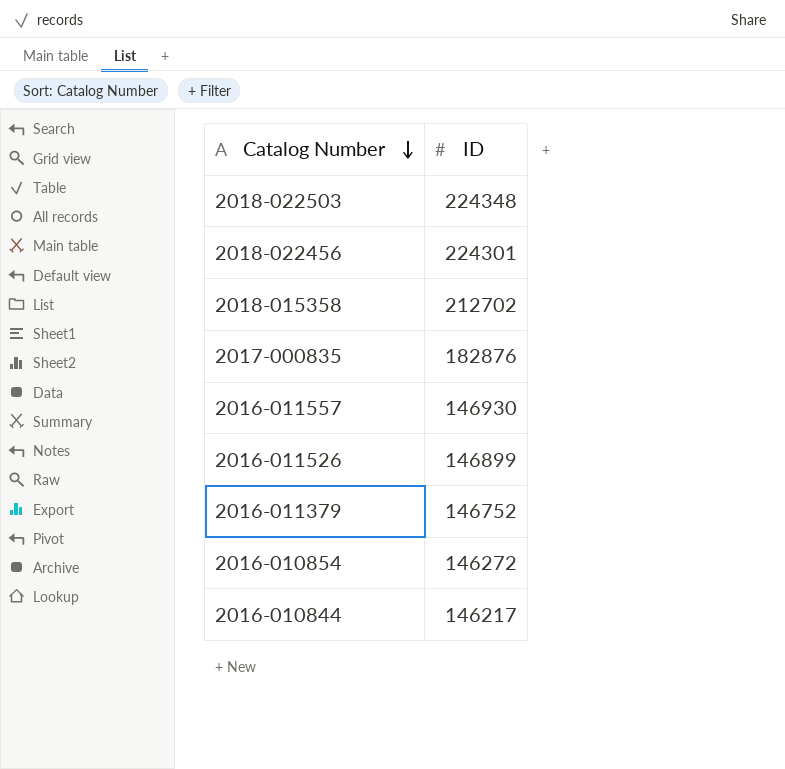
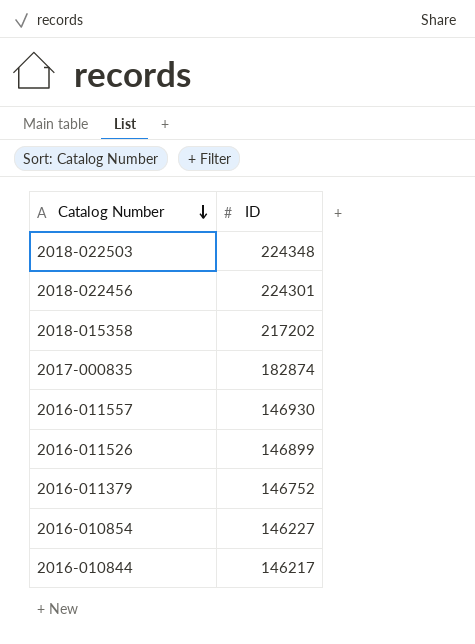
2018-015358 | ID: 212702 -> 217202
2017-000835 | ID: 182876 -> 182874
2016-010854 | ID: 146272 -> 146227

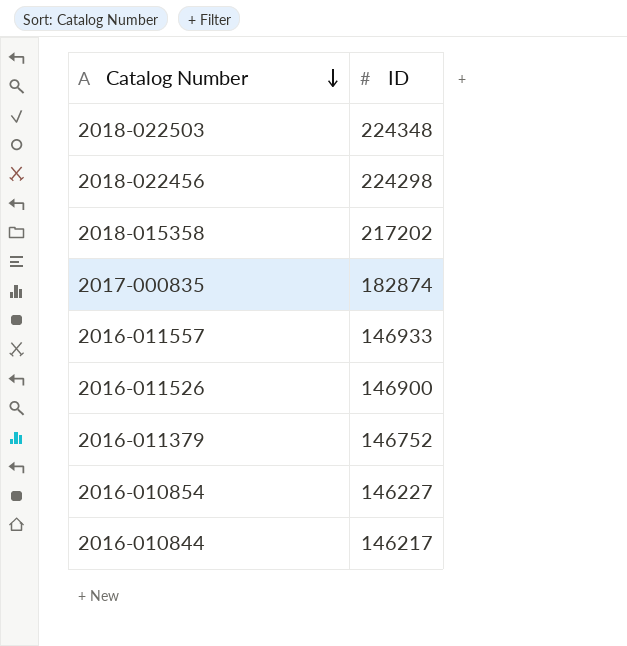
2018-022456 | ID: 224301 -> 224298
2016-011557 | ID: 146930 -> 146933
2016-011526 | ID: 146899 -> 146900

